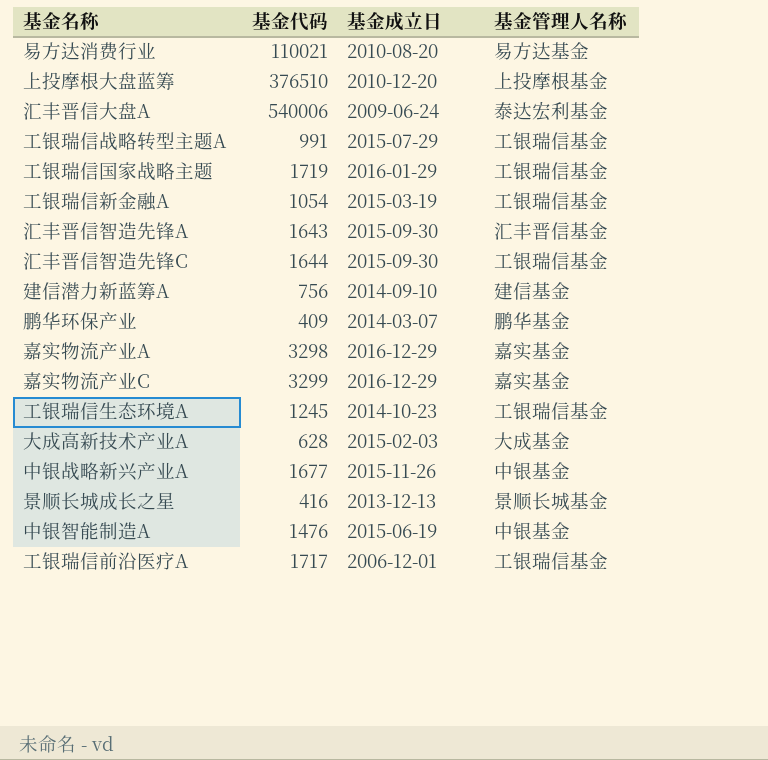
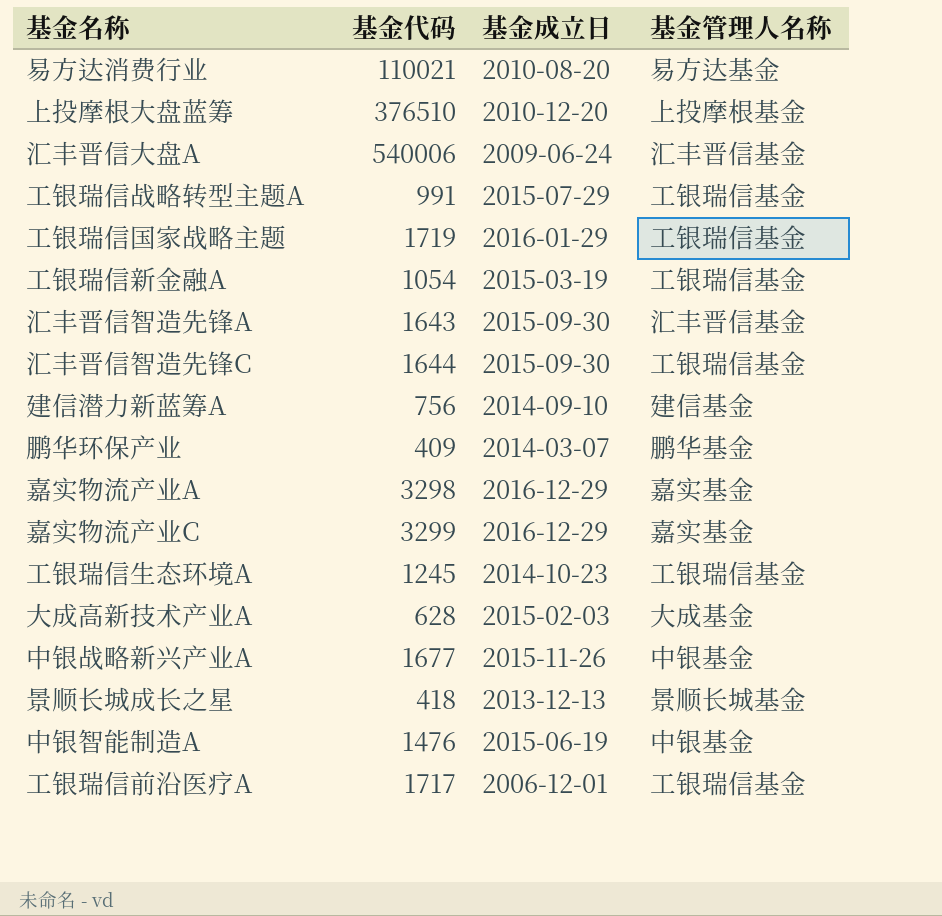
汇丰晋信大盘A | 基金管理人名称: 泰达宏利基金 -> 汇丰晋信基金
景顺长城成长之星 | 基金代码: 416 -> 418

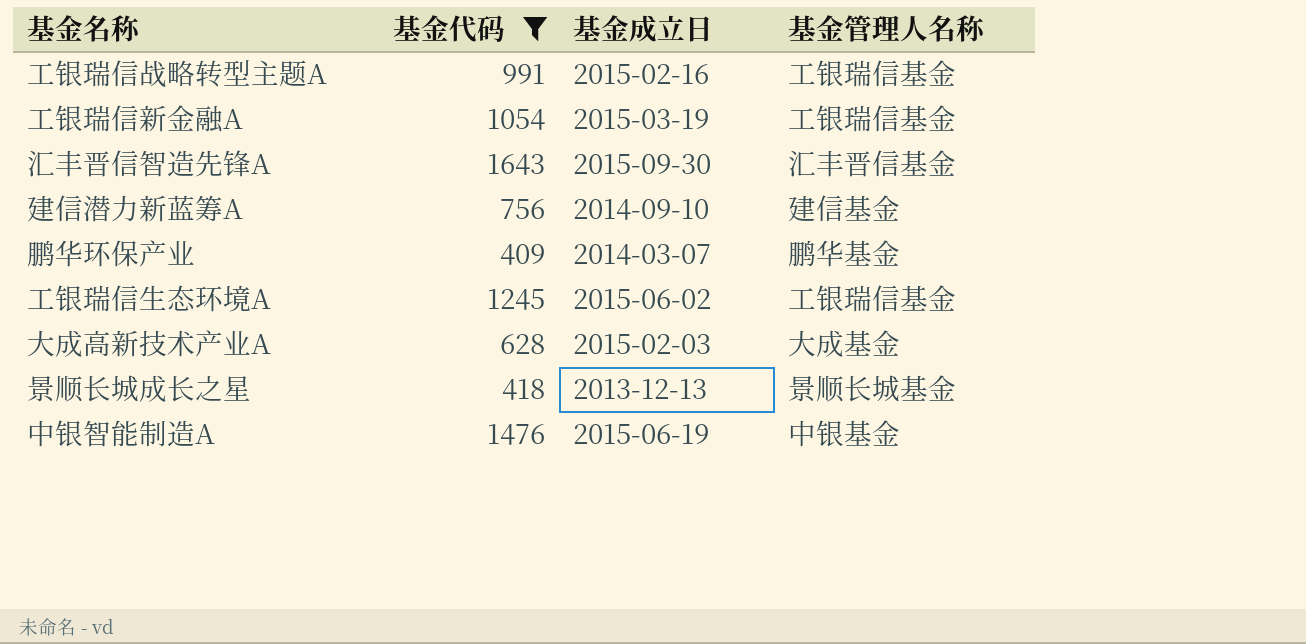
filter: none -> 基金代码 <= 1643
工银瑞信战略转型主题A | 基金成立日: 2015-07-29 -> 2015-02-16
工银瑞信生态环境A | 基金成立日: 2014-10-23 -> 2015-06-02

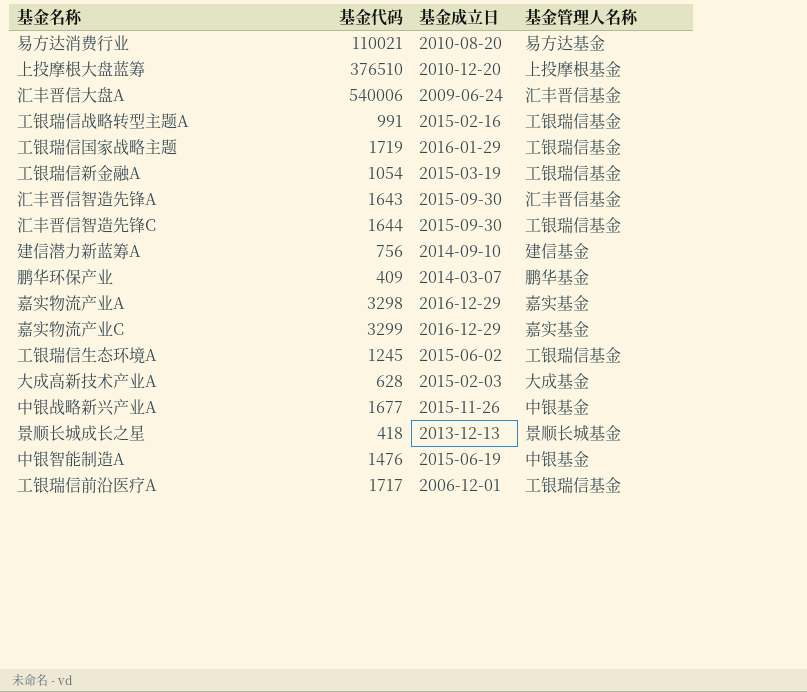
filter: 基金代码 <= 1643 -> none

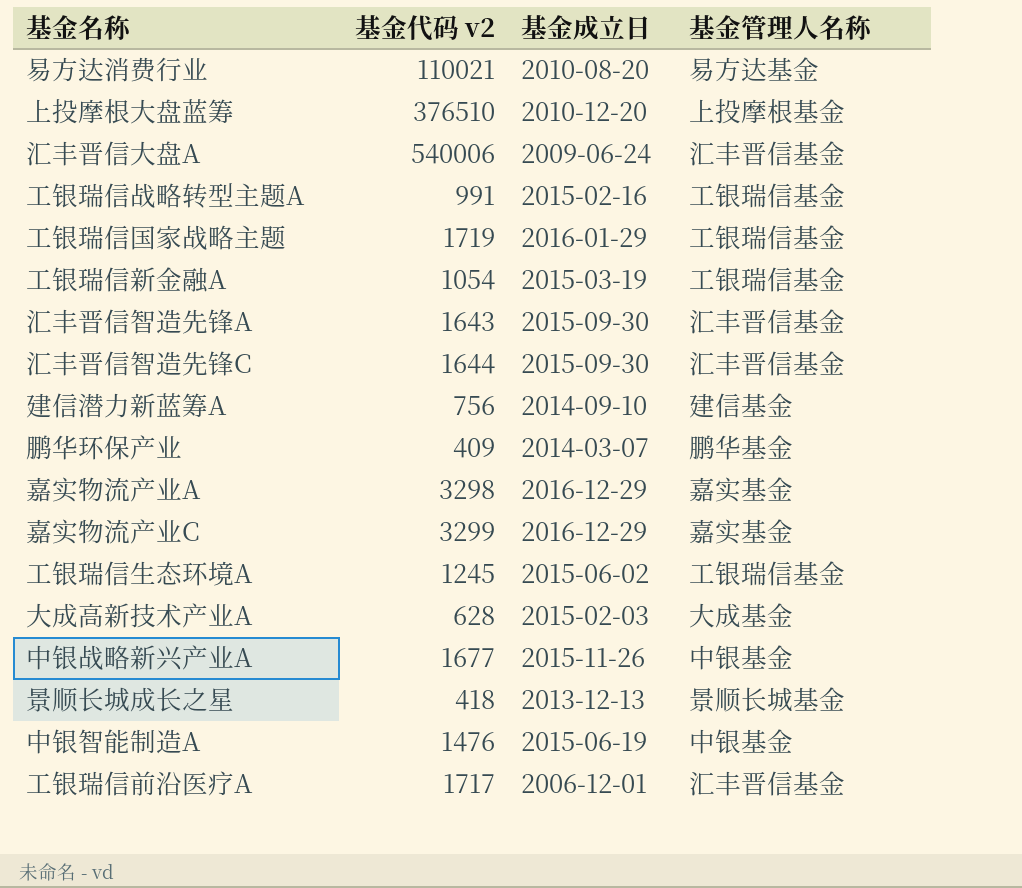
column name: 基金代码 -> 基金代码 v2
汇丰晋信智造先锋C | 基金管理人名称: 工银瑞信基金 -> 汇丰晋信基金
工银瑞信前沿医疗A | 基金管理人名称: 工银瑞信基金 -> 汇丰晋信基金

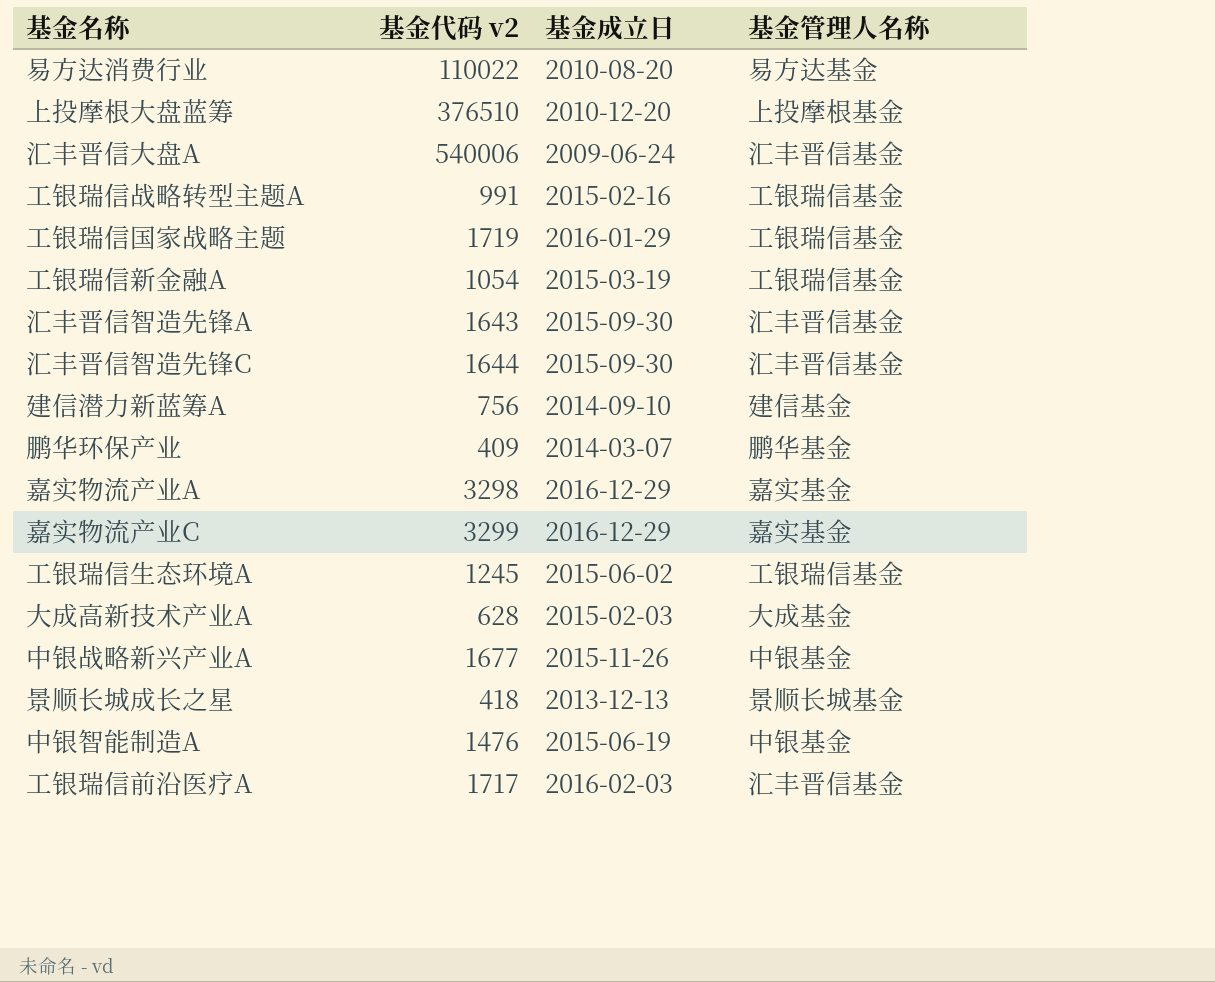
易方达消费行业 | 基金代码 v2: 110021 -> 110022
工银瑞信前沿医疗A | 基金成立日: 2006-12-01 -> 2016-02-03

